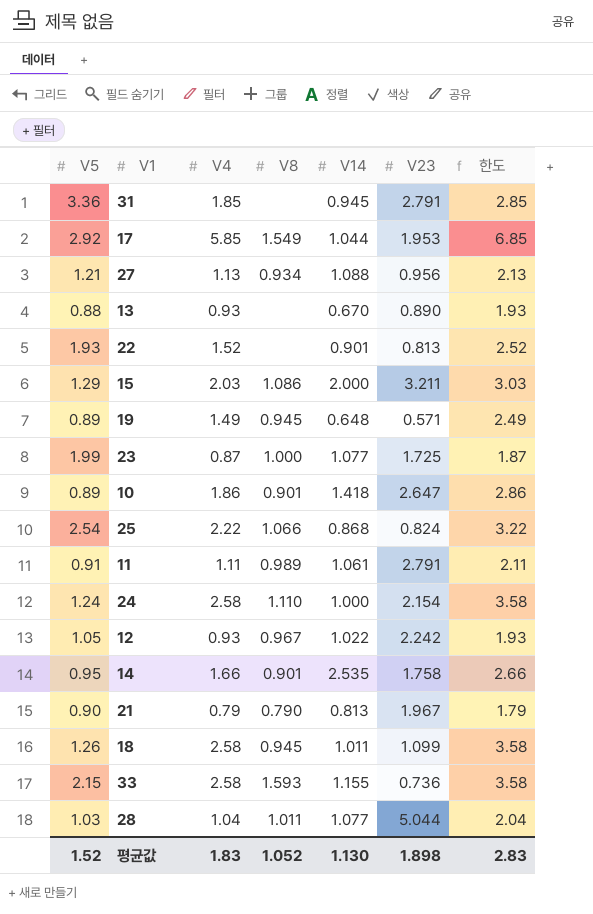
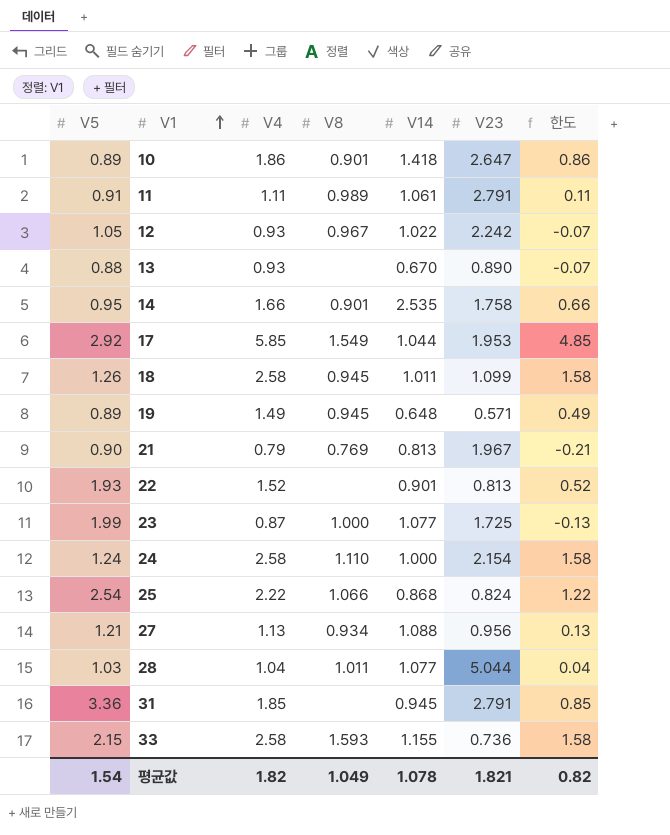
row order: none -> V1 ascending
column 한도 | formula: [V4] + 1 -> [V4] - 1
row 15: 1.29 | 2.03 | 1.086 | 2.000 | 3.211 | 3.03 -> none
21 | V8: 0.790 -> 0.769
평균값 | V5: 1.52 -> 1.54
평균값 | V4: 1.83 -> 1.82
평균값 | V8: 1.052 -> 1.049
평균값 | V14: 1.130 -> 1.078
평균값 | V23: 1.898 -> 1.821
평균값 | 한도: 2.83 -> 0.82

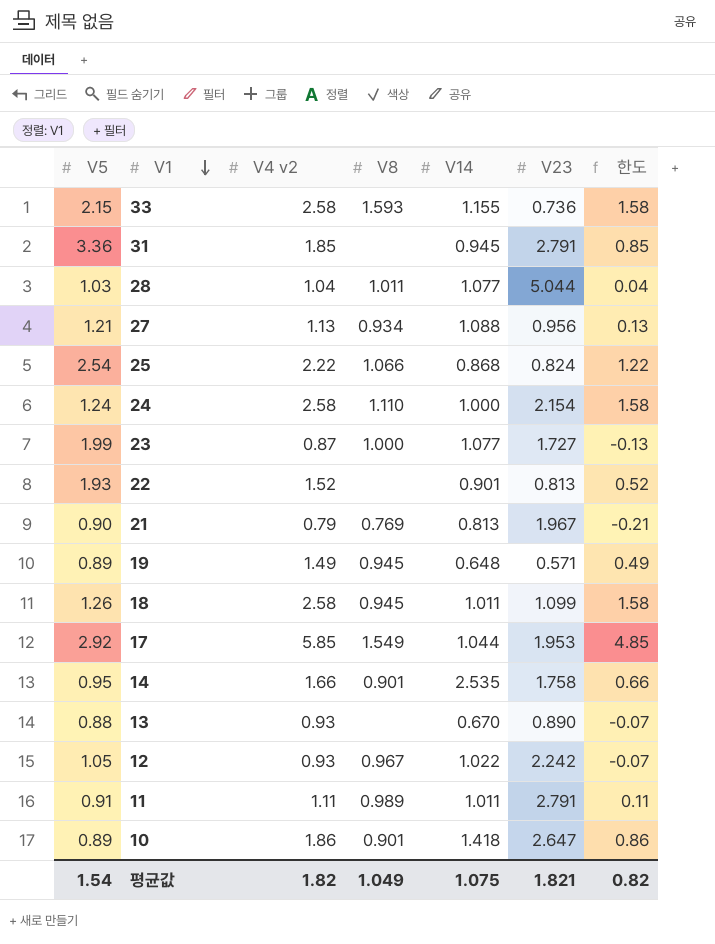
row order: V1 ascending -> V1 descending
column name: V4 -> V4 v2
23 | V23: 1.725 -> 1.727
11 | V14: 1.061 -> 1.011
평균값 | V14: 1.078 -> 1.075

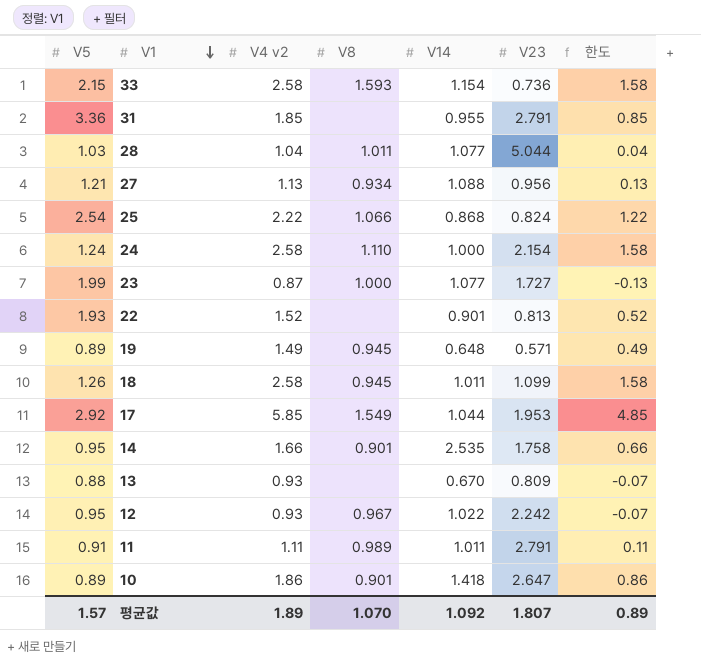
row 21: 0.90 | 0.79 | 0.769 | 0.813 | 1.967 | -0.21 -> none
33 | V14: 1.155 -> 1.154
31 | V14: 0.945 -> 0.955
13 | V23: 0.890 -> 0.809
12 | V5: 1.05 -> 0.95
평균값 | V5: 1.54 -> 1.57
평균값 | V4 v2: 1.82 -> 1.89
평균값 | V8: 1.049 -> 1.070
평균값 | V14: 1.075 -> 1.092
평균값 | V23: 1.821 -> 1.807
평균값 | 한도: 0.82 -> 0.89

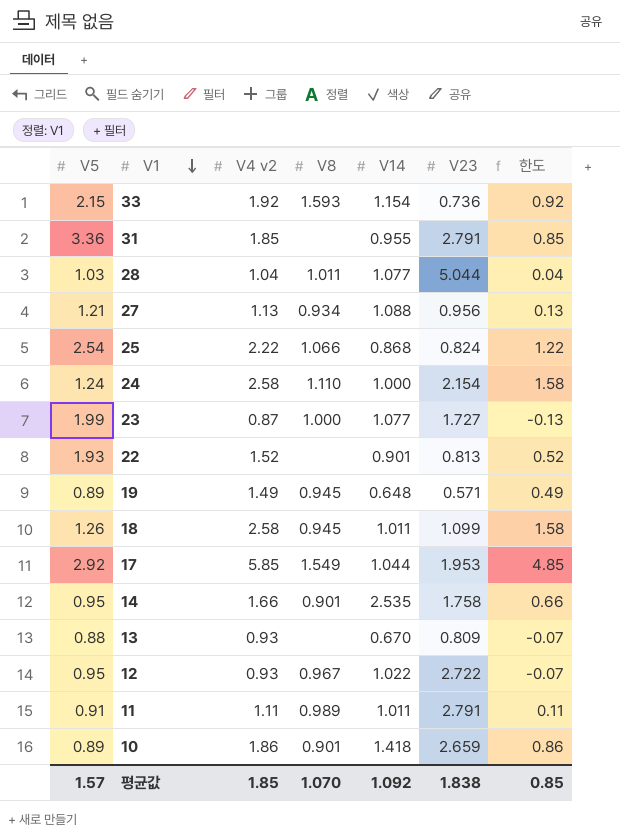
33 | V4 v2: 2.58 -> 1.92
33 | 한도: 1.58 -> 0.92
12 | V23: 2.242 -> 2.722
10 | V23: 2.647 -> 2.659
평균값 | V4 v2: 1.89 -> 1.85
평균값 | V23: 1.807 -> 1.838
평균값 | 한도: 0.89 -> 0.85

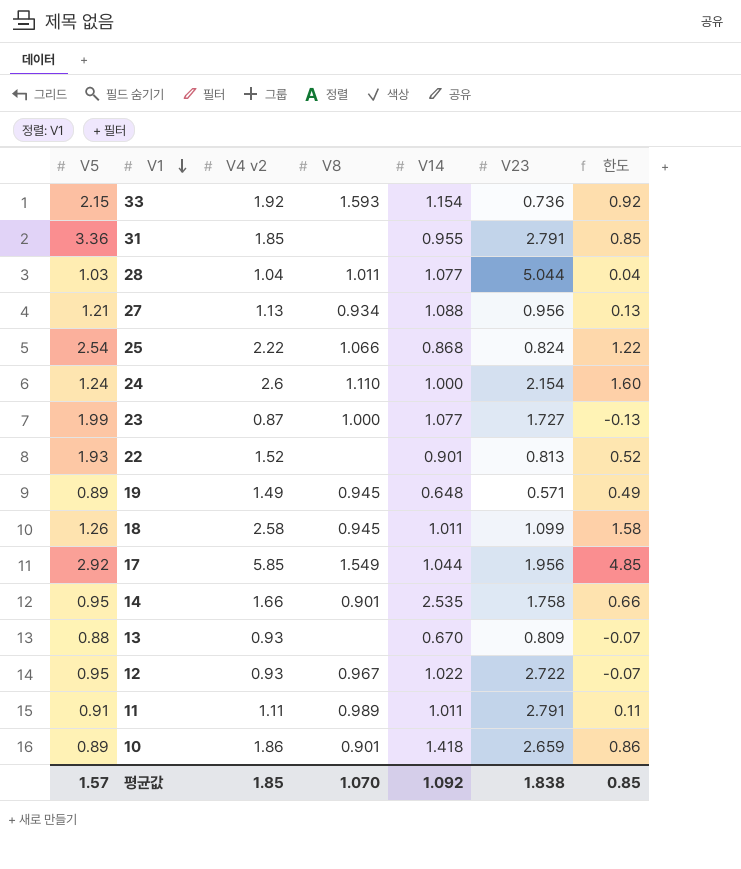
24 | V4 v2: 2.58 -> 2.6
24 | 한도: 1.58 -> 1.60
17 | V23: 1.953 -> 1.956

